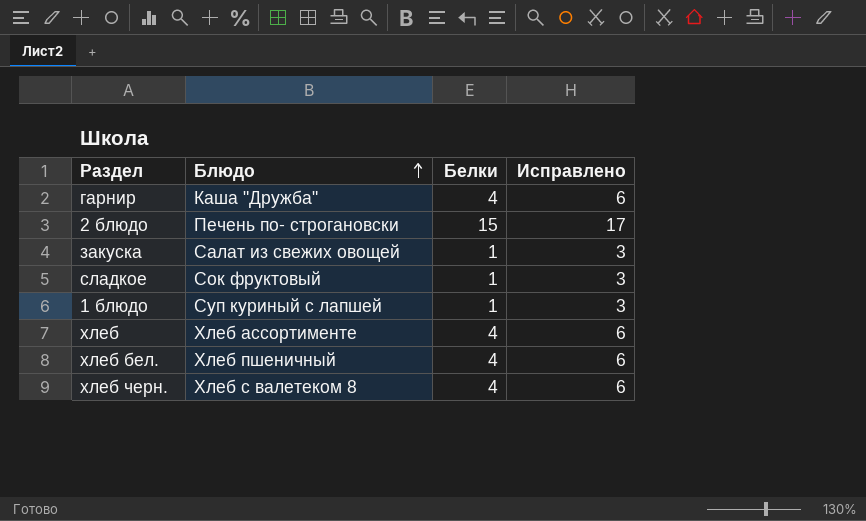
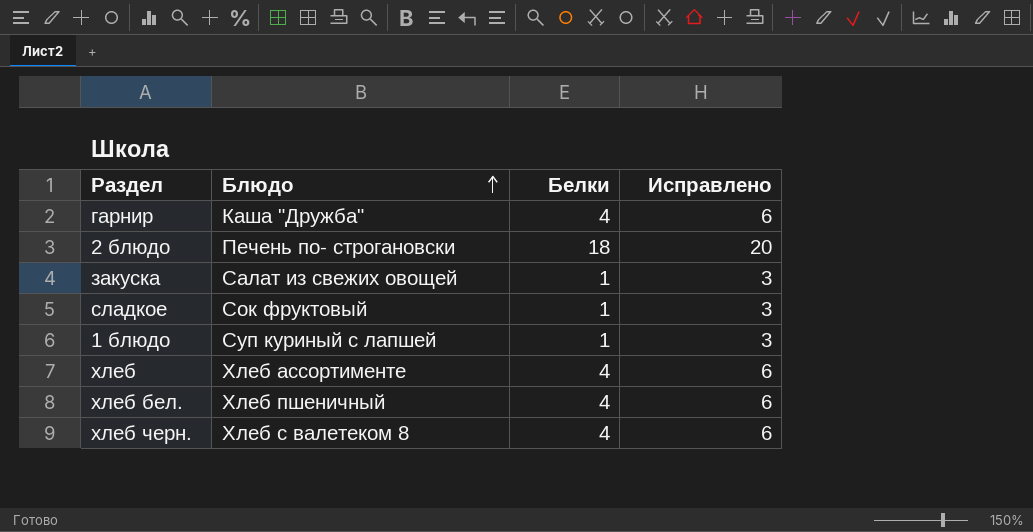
2 блюдо | Белки: 15 -> 18
2 блюдо | Исправлено: 17 -> 20

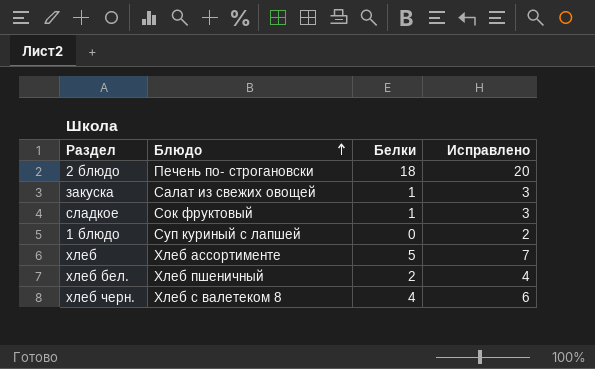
row гарнир: Каша "Дружба" | 4 | 6 -> none
1 блюдо | Белки: 1 -> 0
1 блюдо | Исправлено: 3 -> 2
хлеб | Белки: 4 -> 5
хлеб | Исправлено: 6 -> 7
хлеб бел. | Белки: 4 -> 2
хлеб бел. | Исправлено: 6 -> 4

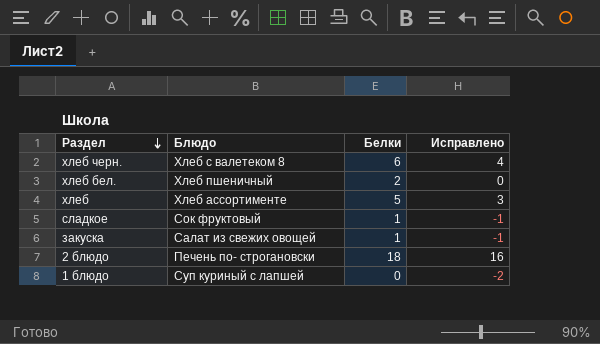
row order: Блюдо ascending -> Раздел descending
column Исправлено | formula: [Белки] + 2 -> [Белки] - 2
хлеб черн. | Белки: 4 -> 6

